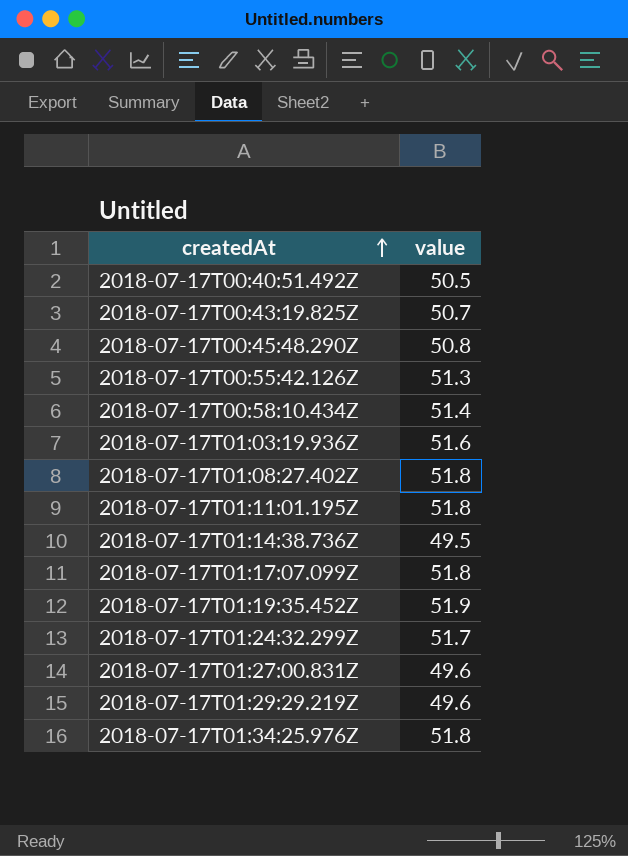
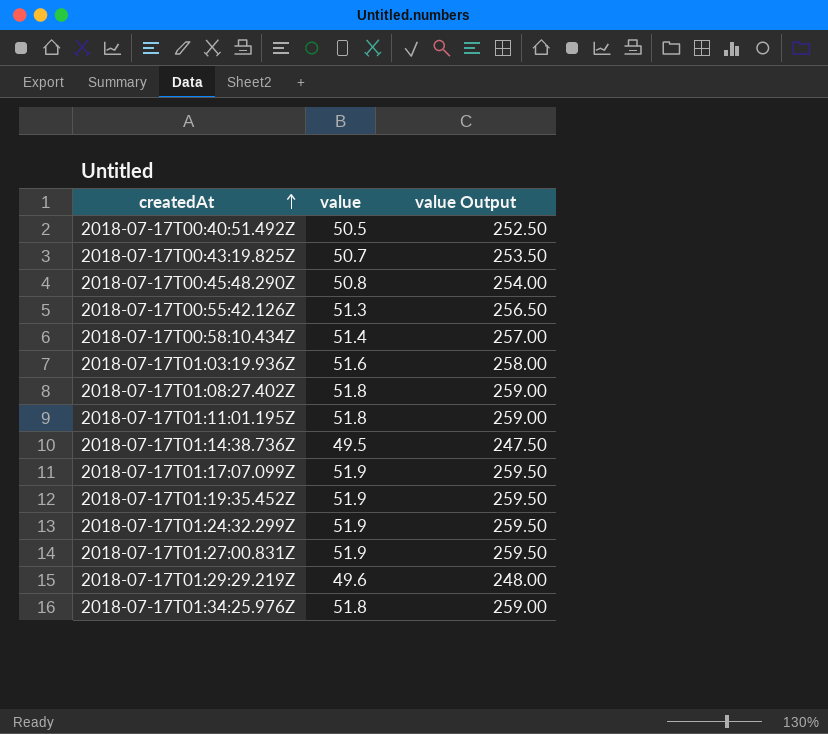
column value Output | formula: none -> [value] * 5
2018-07-17T01:17:07.099Z | value: 51.8 -> 51.9
2018-07-17T01:24:32.299Z | value: 51.7 -> 51.9
2018-07-17T01:27:00.831Z | value: 49.6 -> 51.9

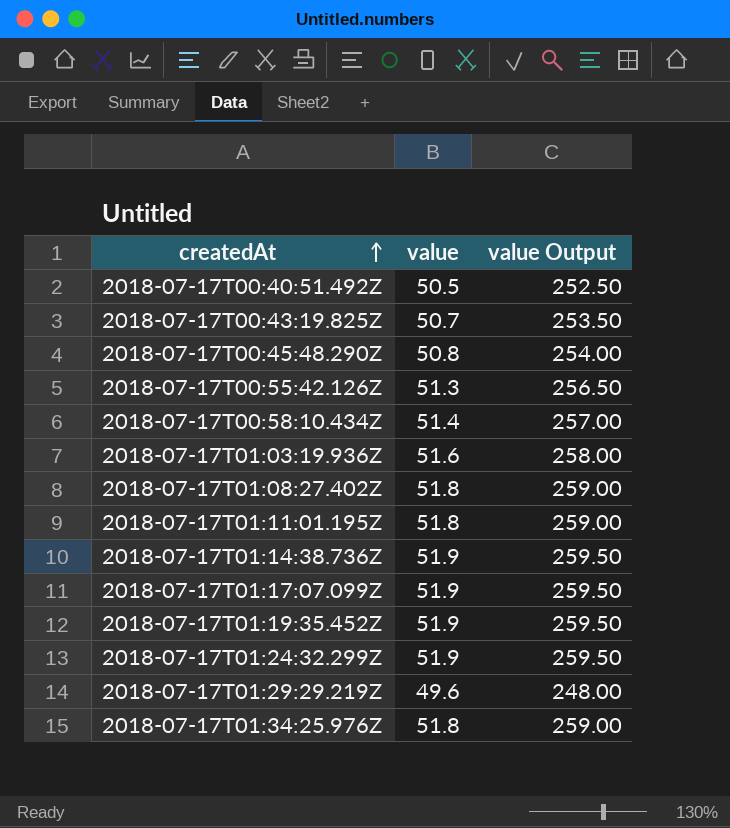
row 2018-07-17T01:27:00.831Z: 51.9 | 259.50 -> none
2018-07-17T01:14:38.736Z | value: 49.5 -> 51.9
2018-07-17T01:14:38.736Z | value Output: 247.50 -> 259.50

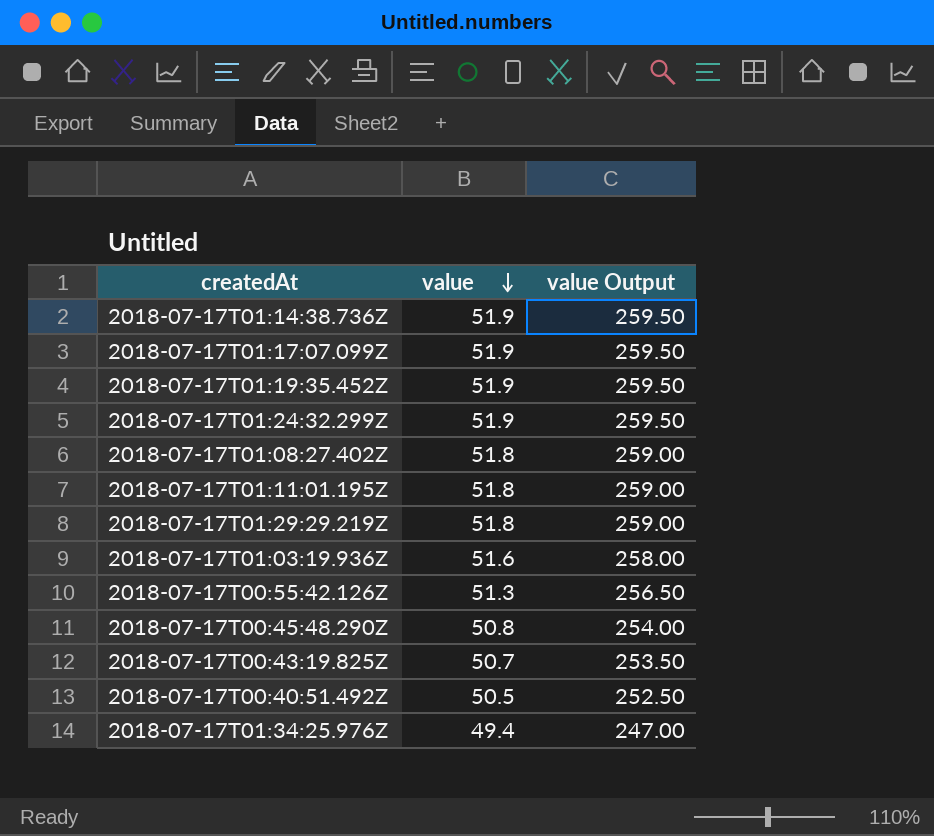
row order: createdAt ascending -> value descending
row 2018-07-17T00:58:10.434Z: 51.4 | 257.00 -> none
2018-07-17T01:29:29.219Z | value: 49.6 -> 51.8
2018-07-17T01:29:29.219Z | value Output: 248.00 -> 259.00
2018-07-17T01:34:25.976Z | value: 51.8 -> 49.4
2018-07-17T01:34:25.976Z | value Output: 259.00 -> 247.00

